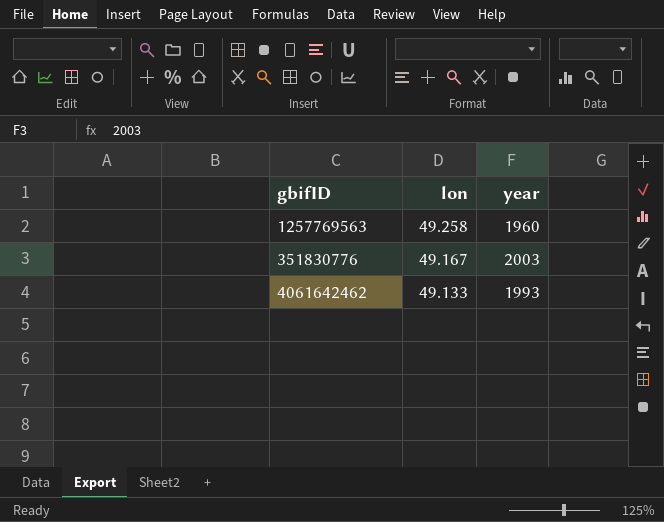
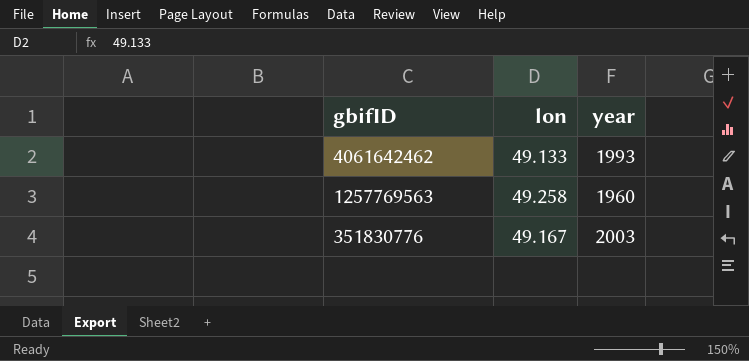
row order: lon descending -> gbifID descending

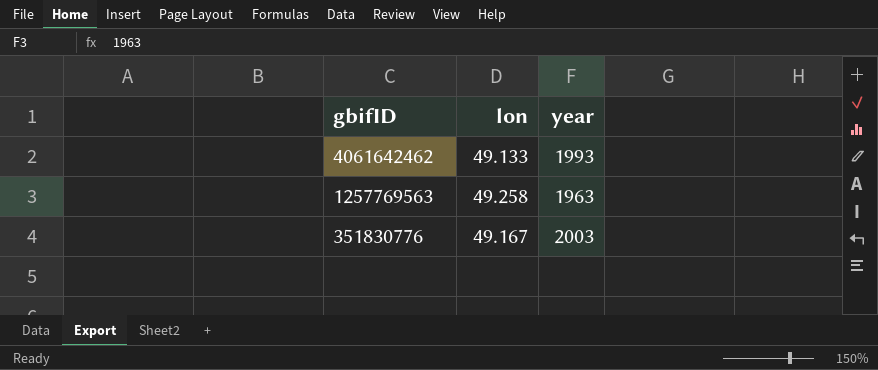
1257769563 | year: 1960 -> 1963

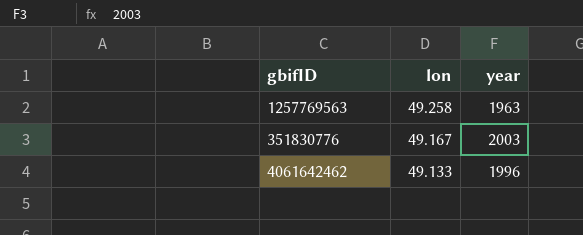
row order: gbifID descending -> lon descending
4061642462 | year: 1993 -> 1996

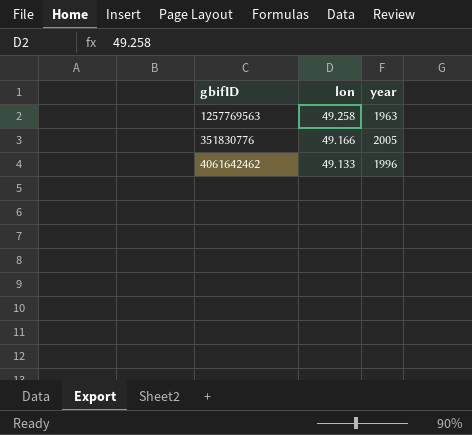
351830776 | lon: 49.167 -> 49.166
351830776 | year: 2003 -> 2005

